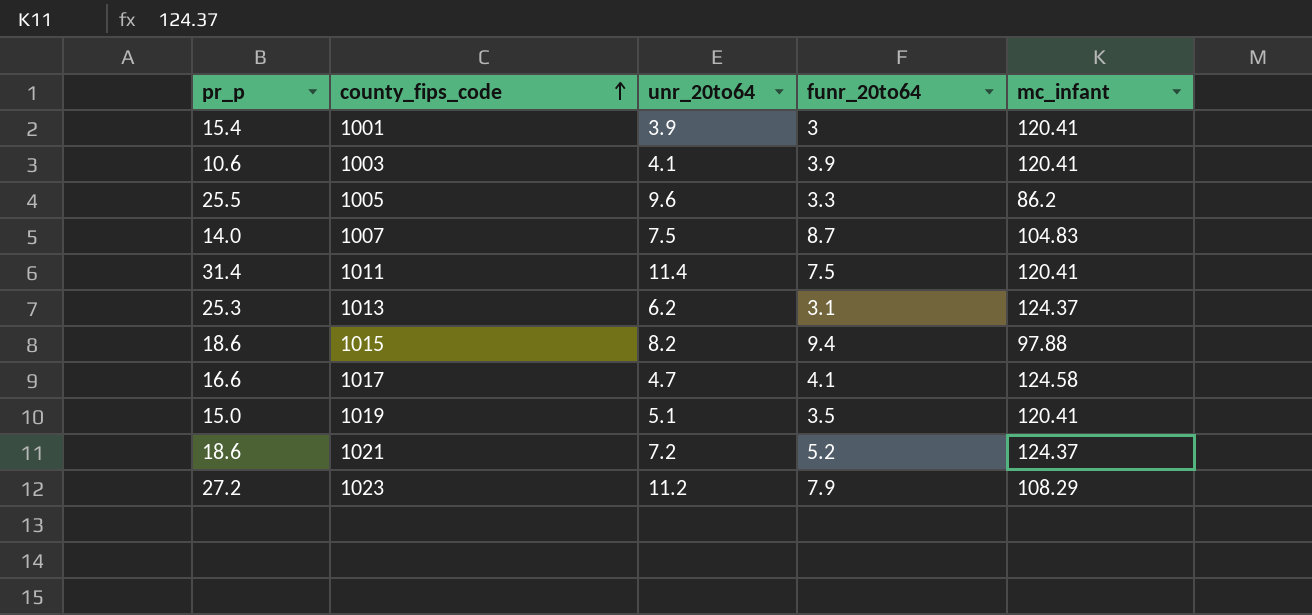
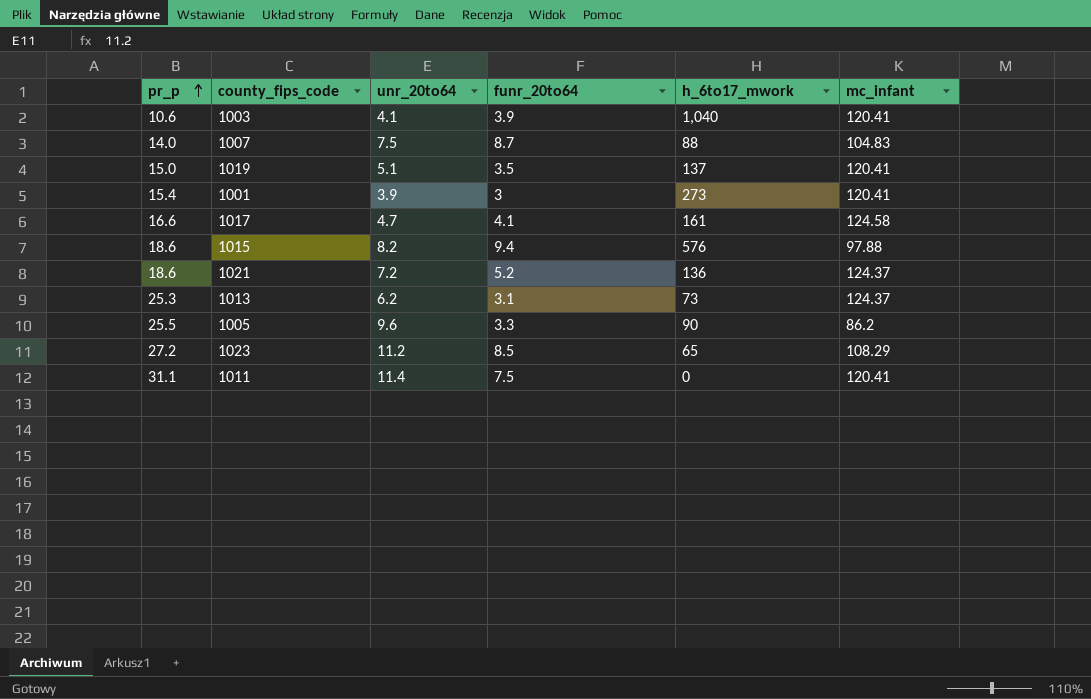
row order: county_fips_code ascending -> pr_p ascending
column h_6to17_mwork | position: none -> 5
1023 | funr_20to64: 7.9 -> 8.5
1011 | pr_p: 31.4 -> 31.1

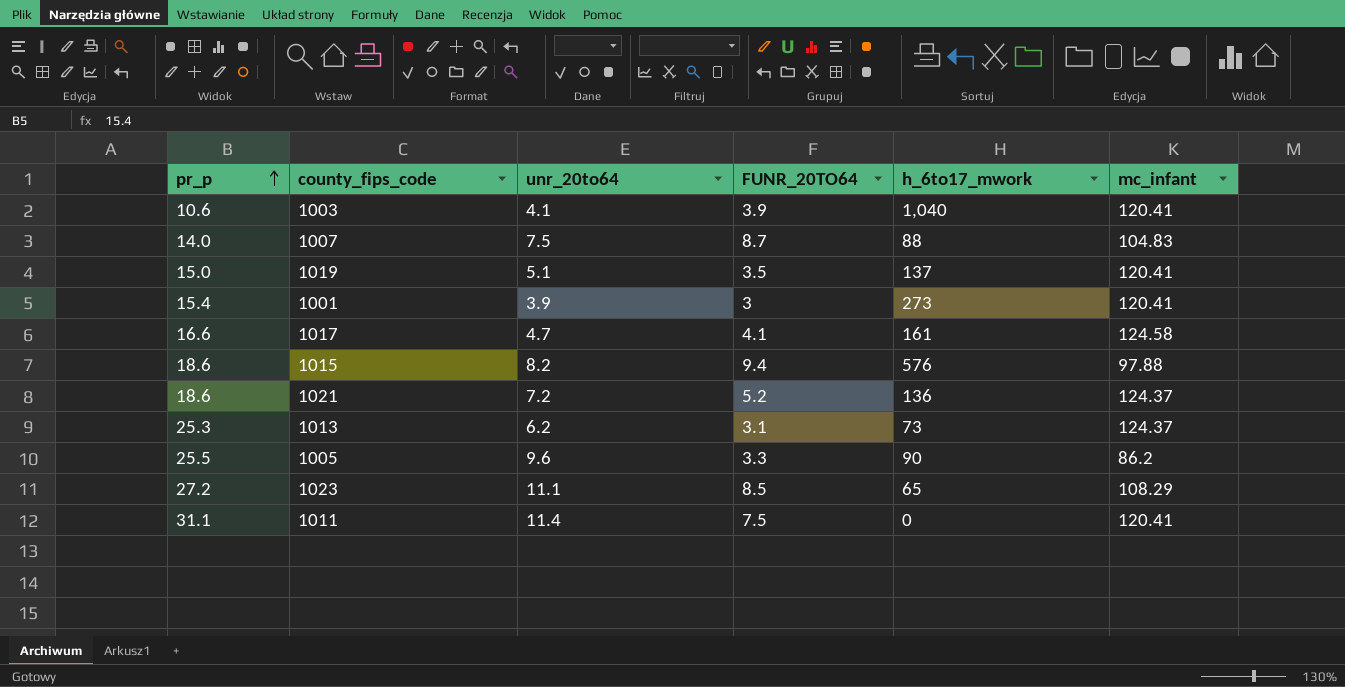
column name: funr_20to64 -> FUNR_20TO64
1023 | unr_20to64: 11.2 -> 11.1

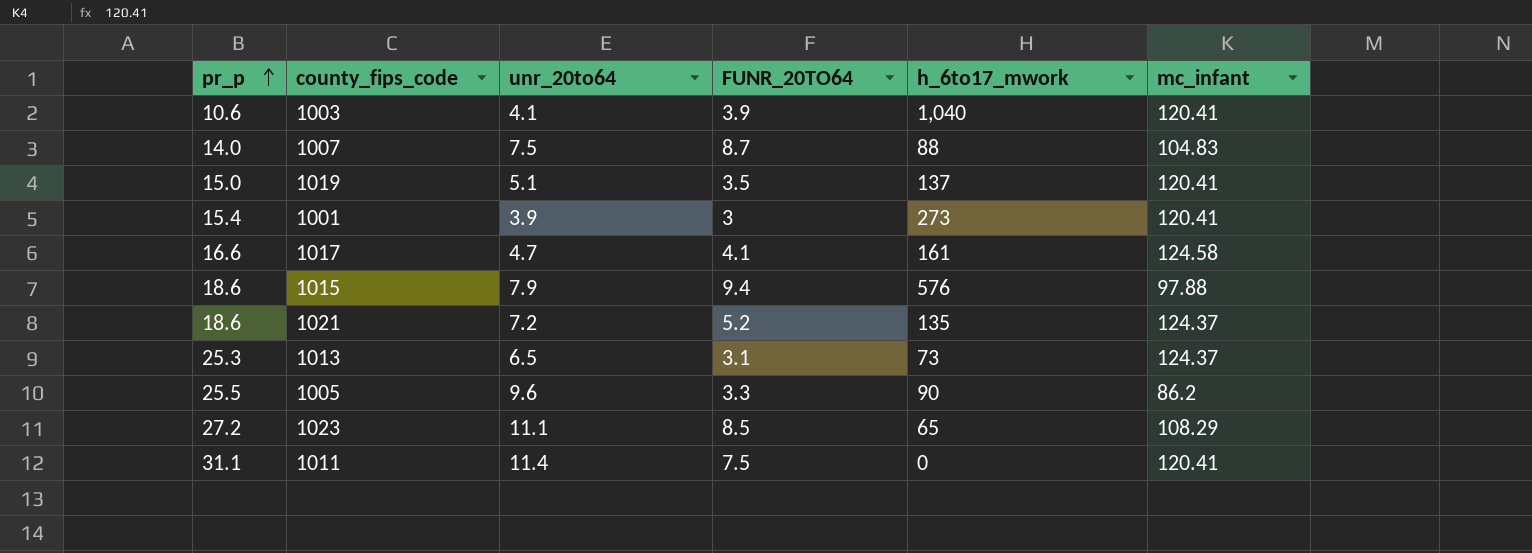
1015 | unr_20to64: 8.2 -> 7.9
1021 | h_6to17_mwork: 136 -> 135
1013 | unr_20to64: 6.2 -> 6.5

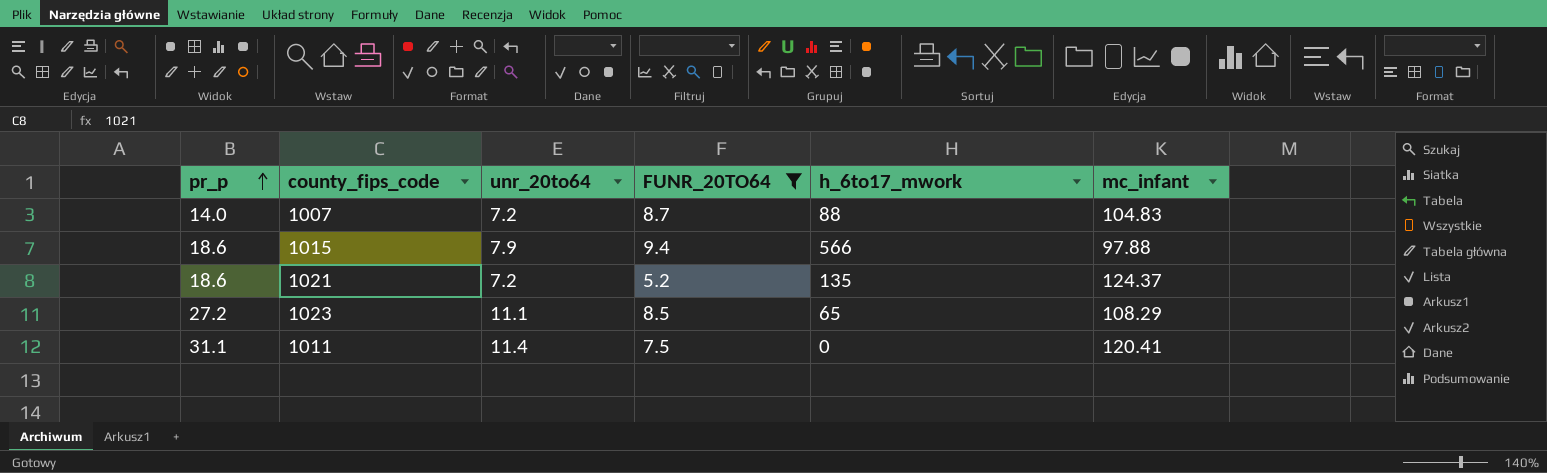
filter: none -> FUNR_20TO64 >= 5.2
1007 | unr_20to64: 7.5 -> 7.2
1015 | h_6to17_mwork: 576 -> 566

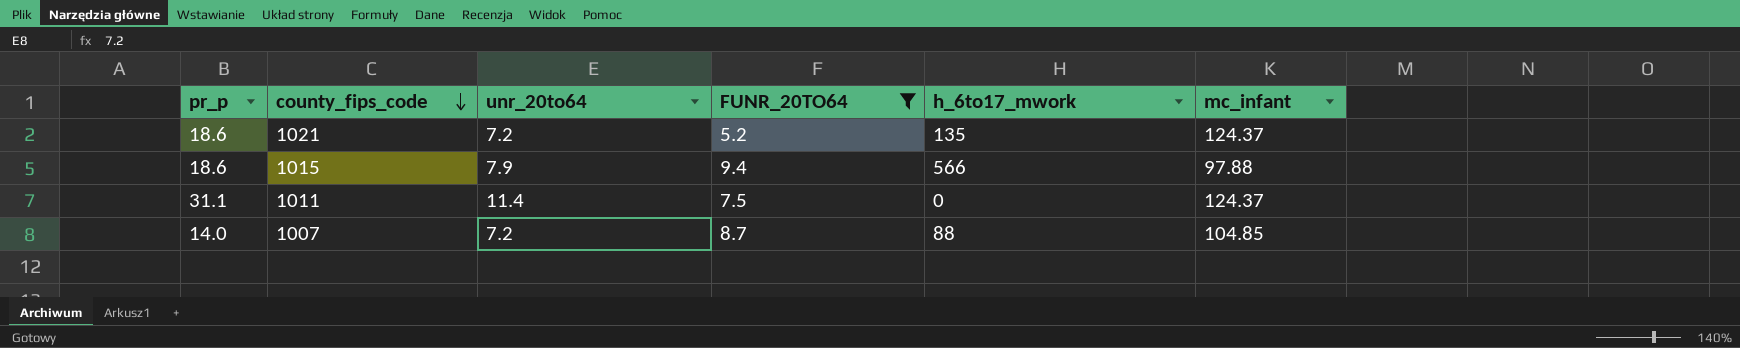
row order: pr_p ascending -> county_fips_code descending
row 1023: 27.2 | 11.1 | 8.5 | 65 | 108.29 -> none
1011 | mc_infant: 120.41 -> 124.37
1007 | mc_infant: 104.83 -> 104.85

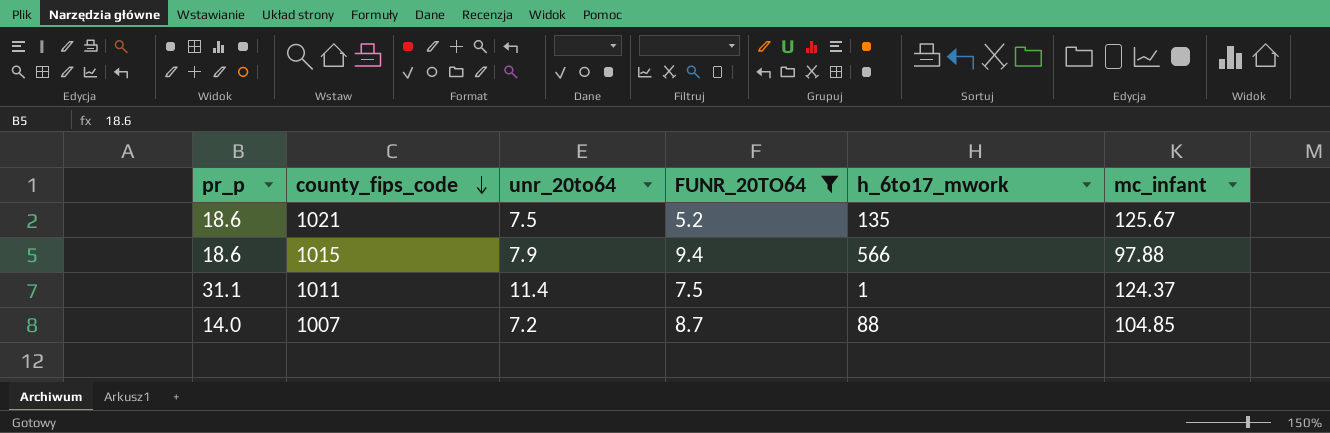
1021 | unr_20to64: 7.2 -> 7.5
1021 | mc_infant: 124.37 -> 125.67
1011 | h_6to17_mwork: 0 -> 1

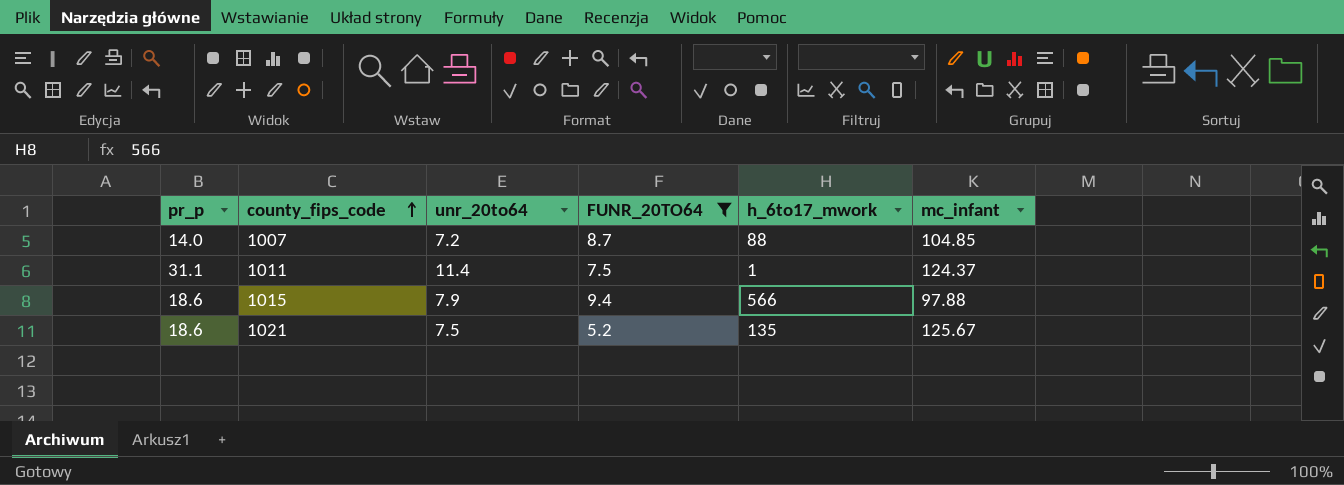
row order: county_fips_code descending -> county_fips_code ascending

